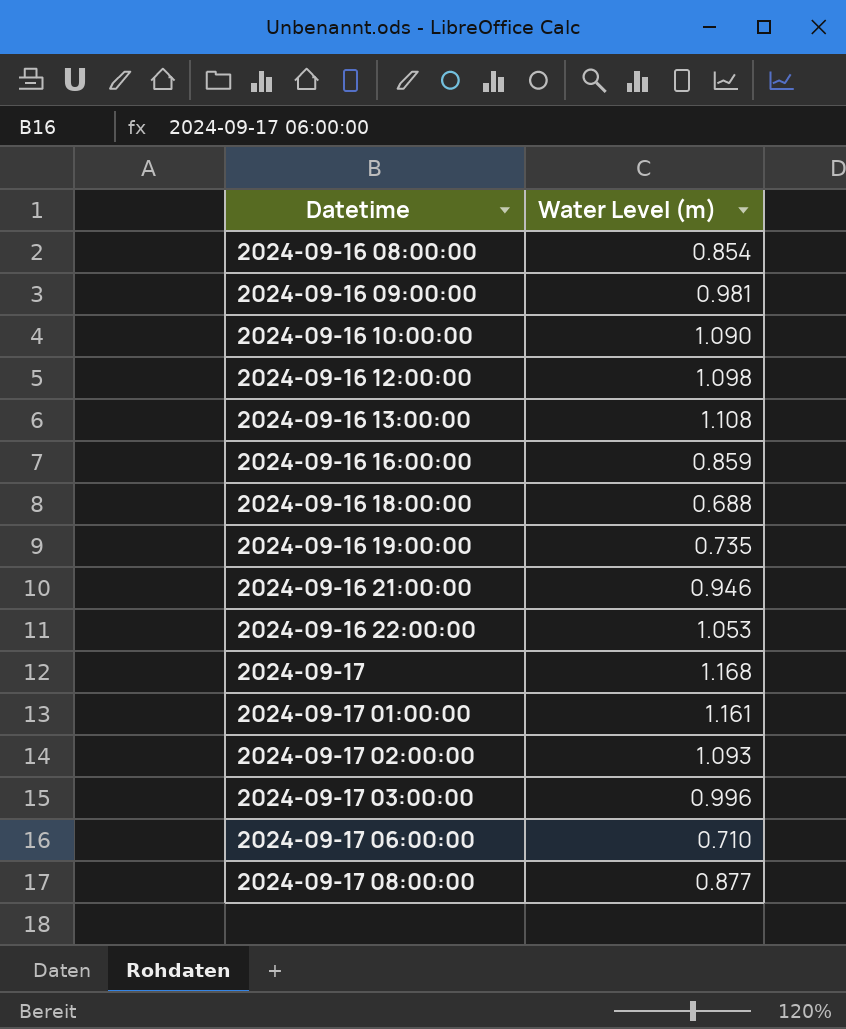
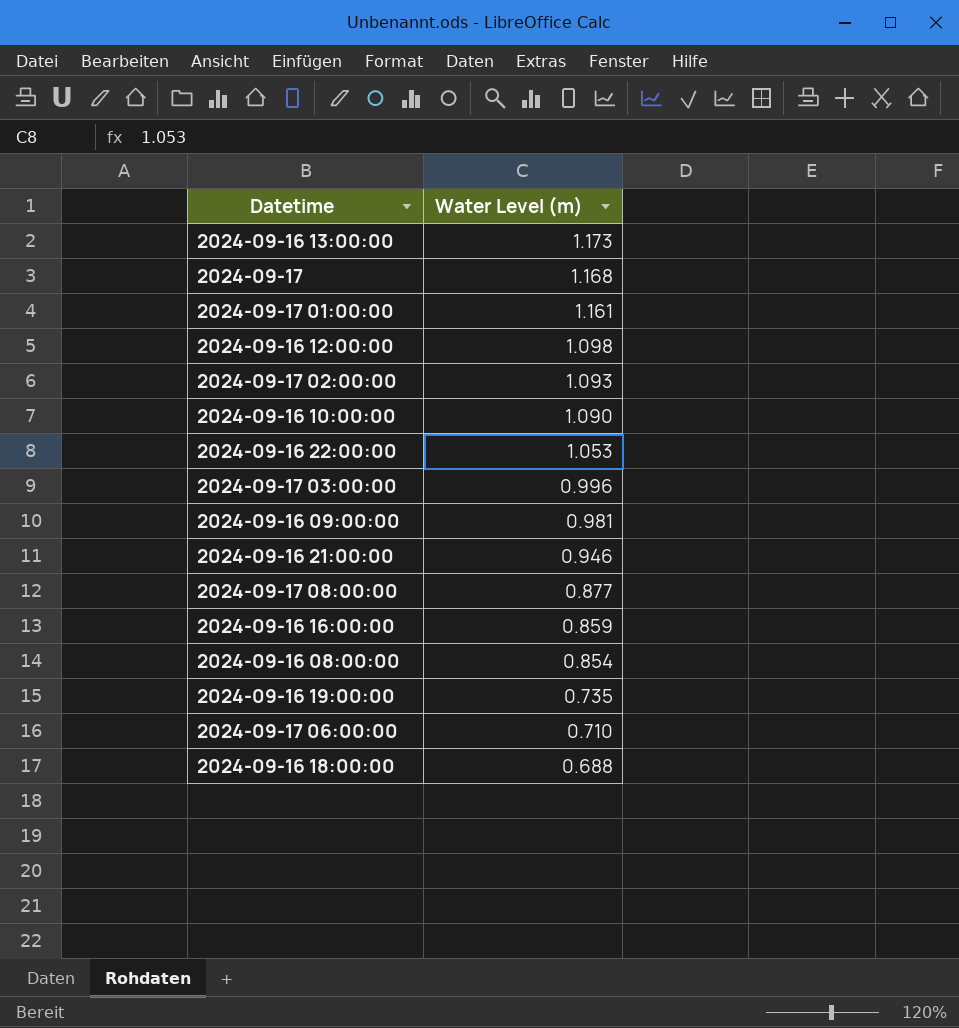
row order: Datetime ascending -> Water Level (m) descending
2024-09-16 13:00:00 | Water Level (m): 1.108 -> 1.173

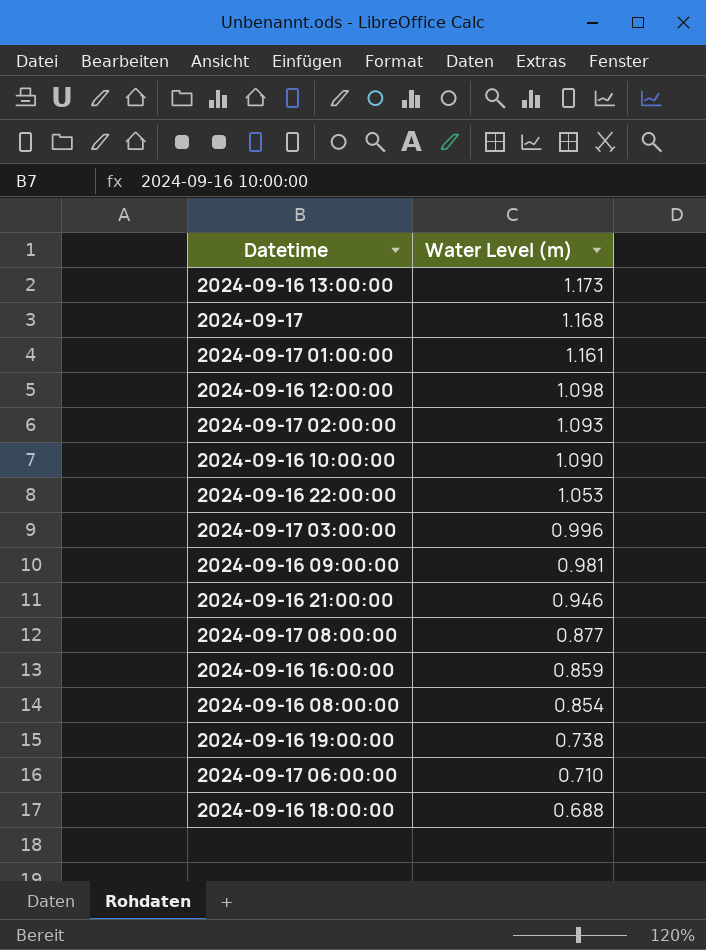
2024-09-16 19:00:00 | Water Level (m): 0.735 -> 0.738

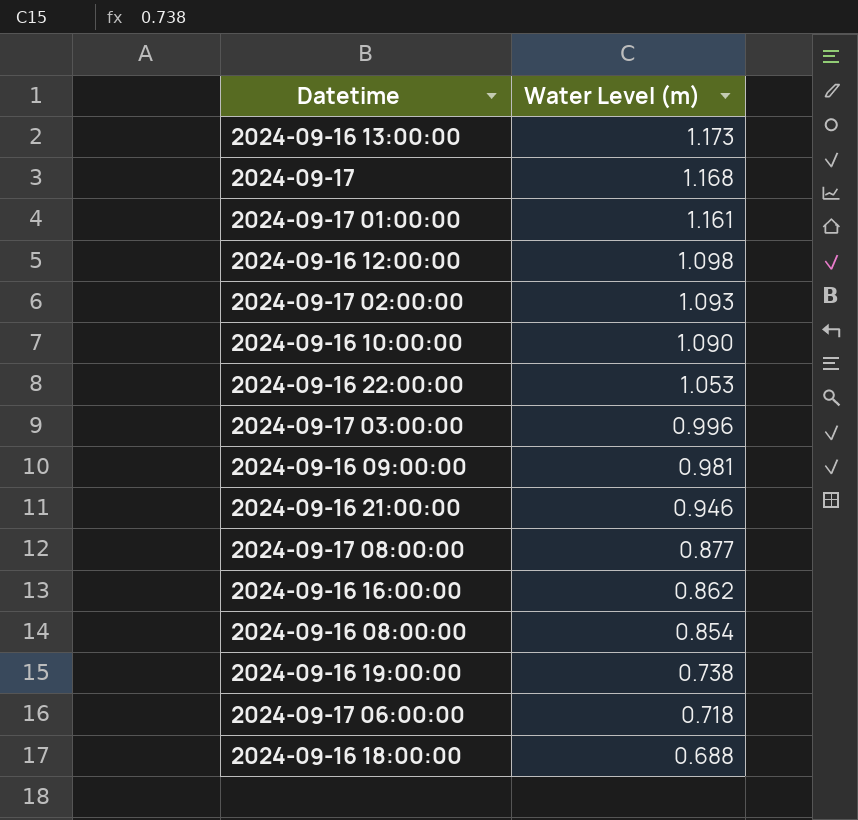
2024-09-16 16:00:00 | Water Level (m): 0.859 -> 0.862
2024-09-17 06:00:00 | Water Level (m): 0.710 -> 0.718

